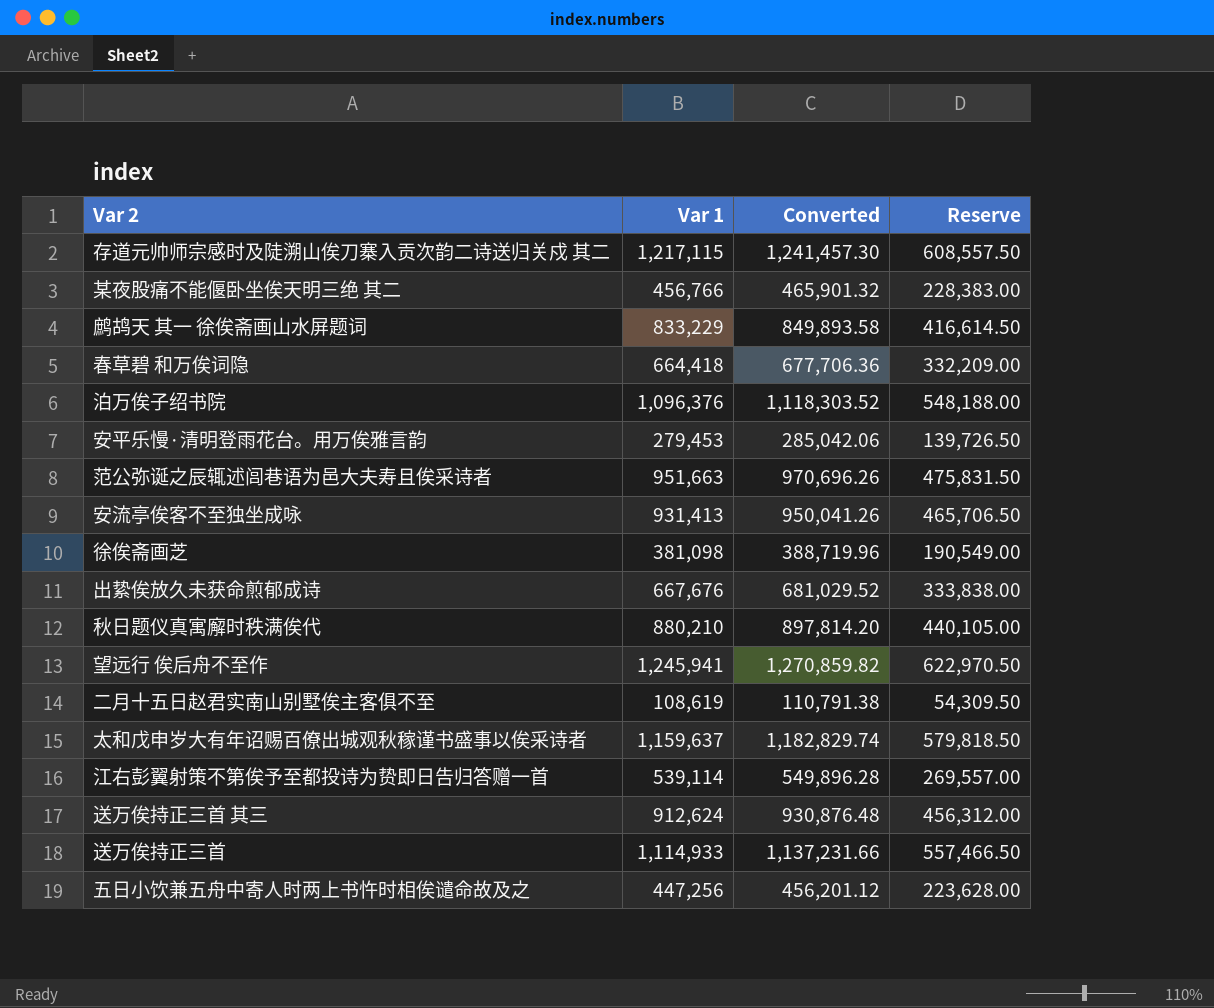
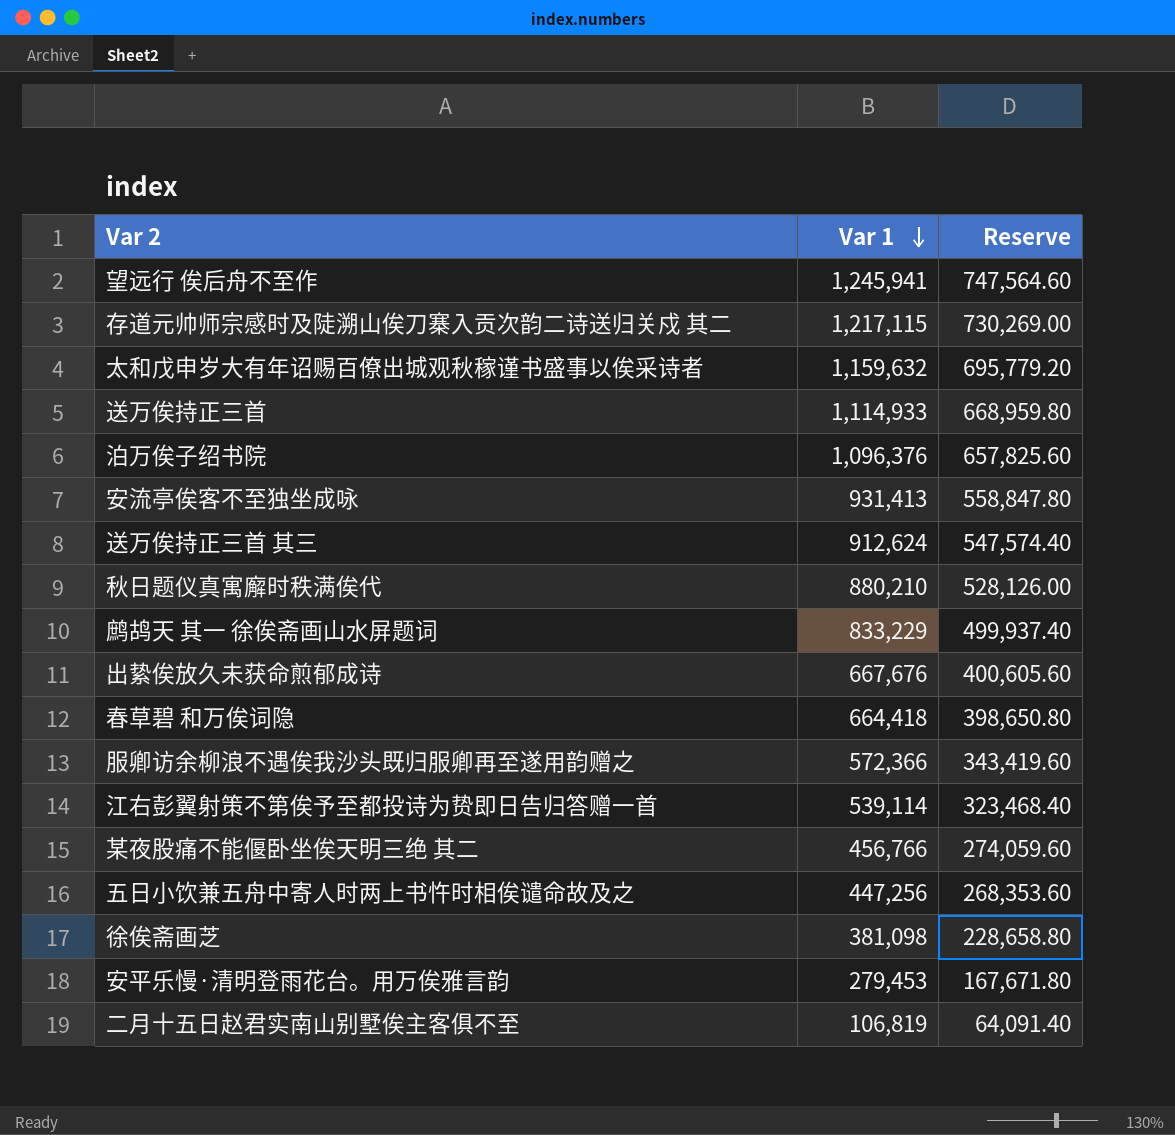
row order: none -> Var 1 descending
column Converted | formula: [Var 1] * 1.02 -> none
column Reserve | formula: [Var 1] * 0.5 -> [Var 1] * 0.6
row 范公弥诞之辰辄述闾巷语为邑大夫寿且俟采诗者: 951,663 | 970,696.26 | 475,831.50 -> none
太和戊申岁大有年诏赐百僚出城观秋稼谨书盛事以俟采诗者 | Var 1: 1,159,637 -> 1,159,632
row 服卿访余柳浪不遇俟我沙头既归服卿再至遂用韵赠之: none -> 572,366 | 343,419.60
二月十五日赵君实南山别墅俟主客俱不至 | Var 1: 108,619 -> 106,819

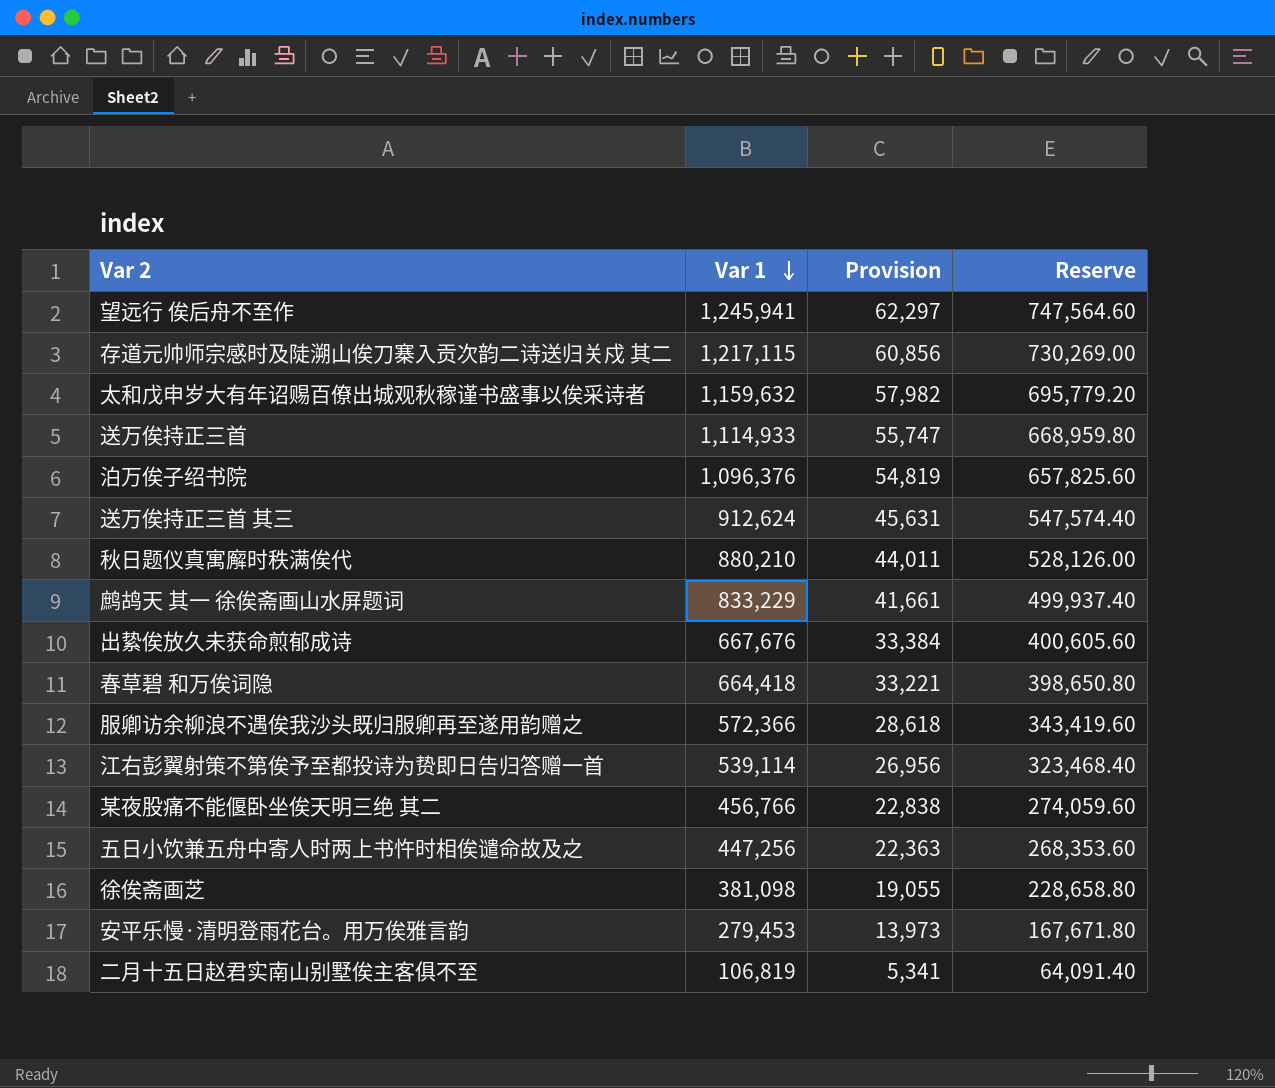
column Provision | formula: none -> [Var 1] * 0.05
row 安流亭俟客不至独坐成咏: 931,413 | 558,847.80 -> none

